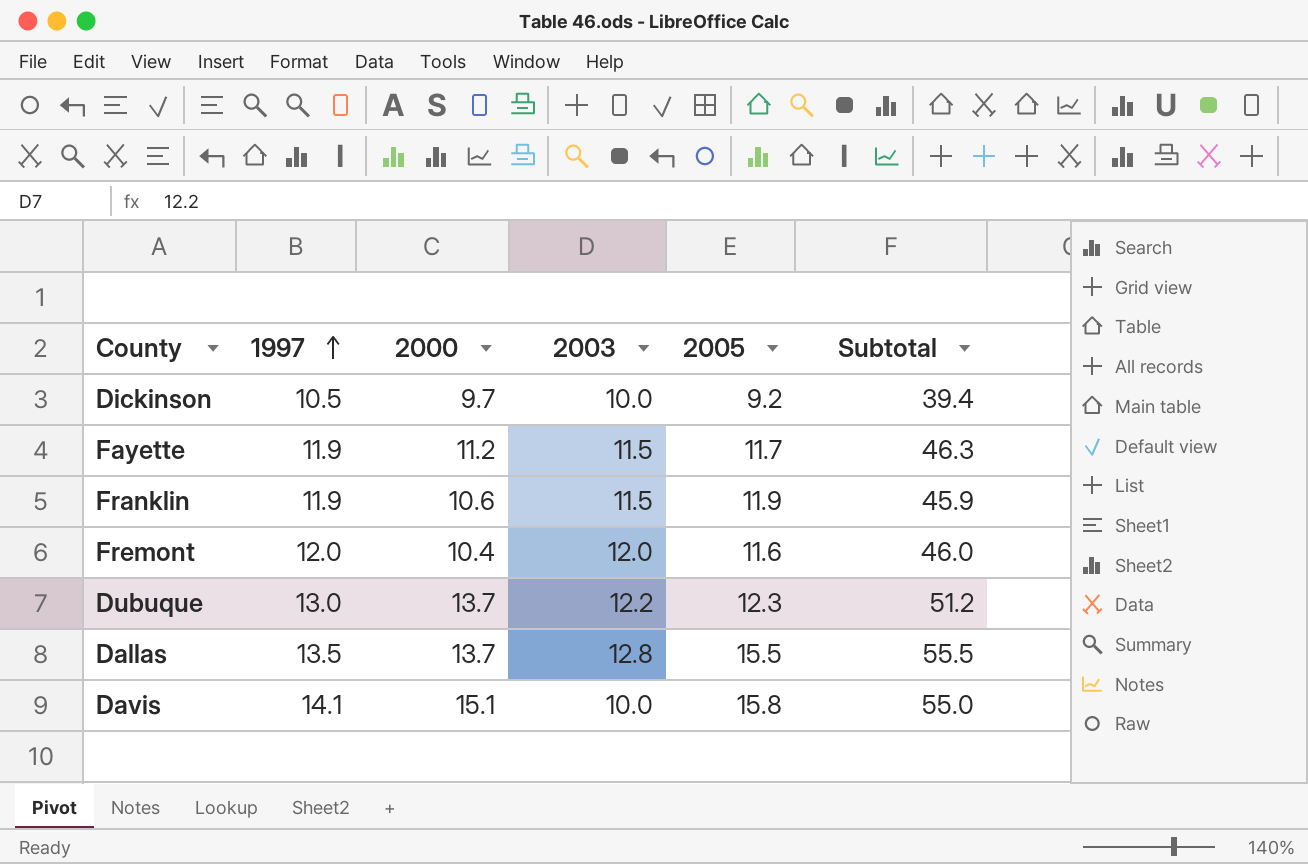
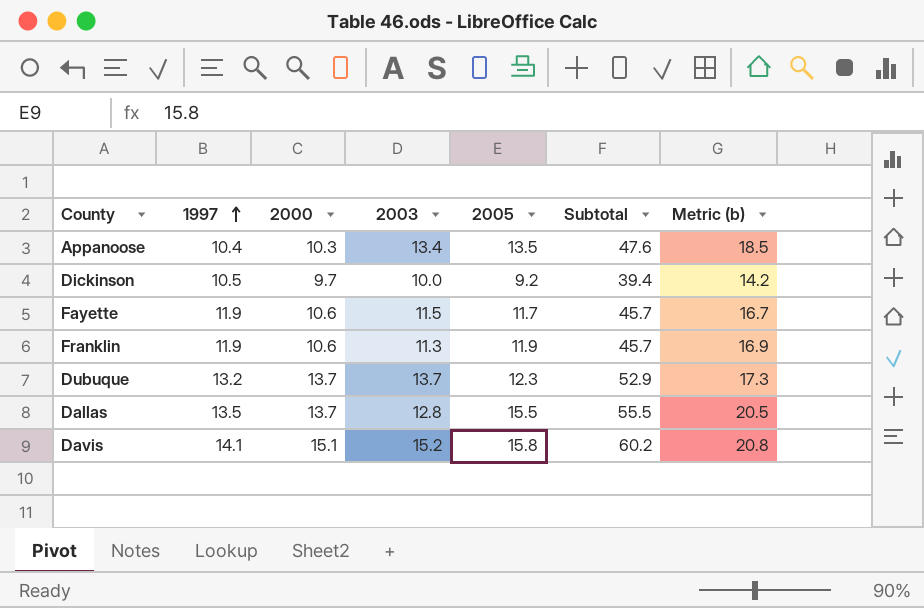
column Metric (b) | formula: none -> [2005] + 5
row Fremont: 12.0 | 10.4 | 12.0 | 11.6 | 46.0 -> none
row Appanoose: none -> 10.4 | 10.3 | 13.4 | 13.5 | 47.6 | 18.5
Fayette | 2000: 11.2 -> 10.6
Fayette | Subtotal: 46.3 -> 45.7
Franklin | 2003: 11.5 -> 11.3
Franklin | Subtotal: 45.9 -> 45.7
Dubuque | 1997: 13.0 -> 13.2
Dubuque | 2003: 12.2 -> 13.7
Dubuque | Subtotal: 51.2 -> 52.9
Davis | 2003: 10.0 -> 15.2
Davis | Subtotal: 55.0 -> 60.2

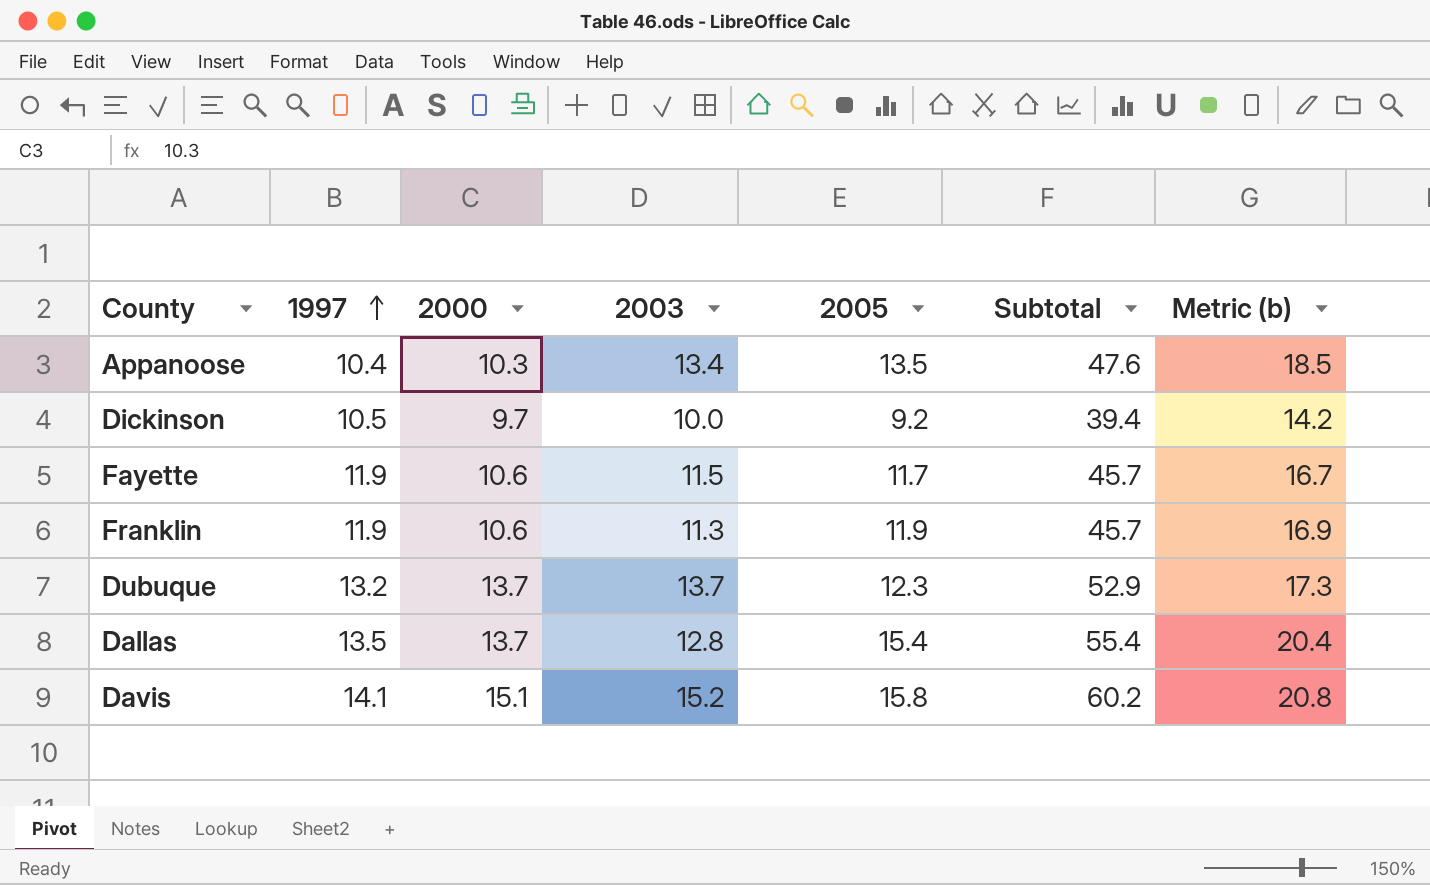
Dallas | 2005: 15.5 -> 15.4
Dallas | Subtotal: 55.5 -> 55.4
Dallas | Metric (b): 20.5 -> 20.4

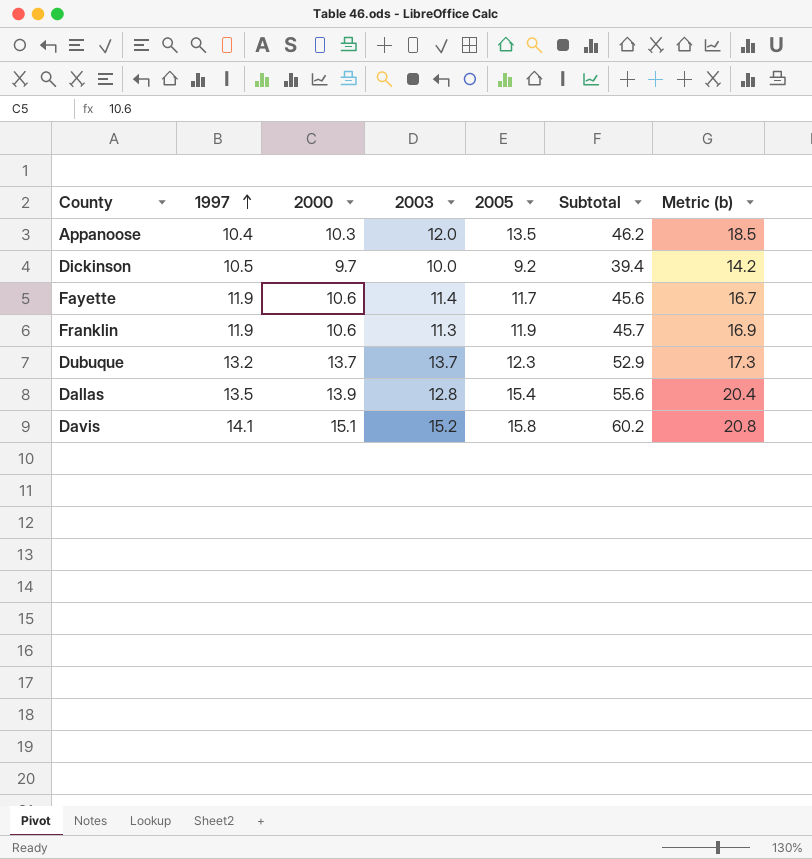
Appanoose | 2003: 13.4 -> 12.0
Appanoose | Subtotal: 47.6 -> 46.2
Fayette | 2003: 11.5 -> 11.4
Fayette | Subtotal: 45.7 -> 45.6
Dallas | 2000: 13.7 -> 13.9
Dallas | Subtotal: 55.4 -> 55.6

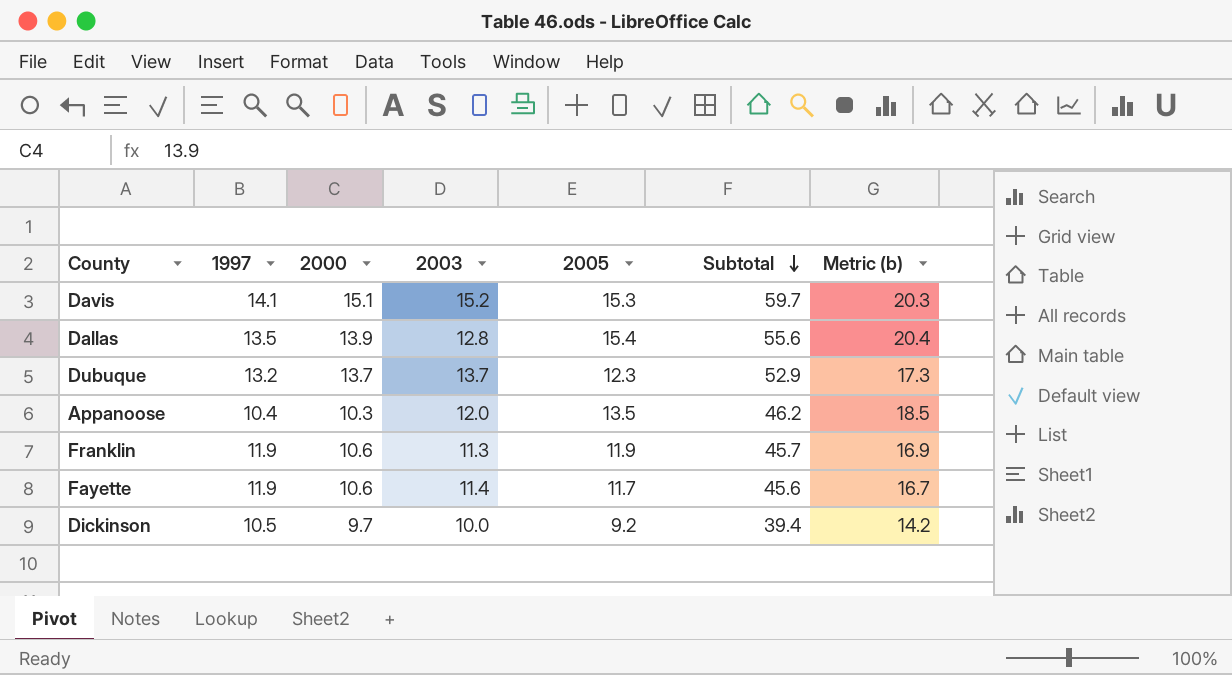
row order: 1997 ascending -> Subtotal descending
Davis | 2005: 15.8 -> 15.3
Davis | Subtotal: 60.2 -> 59.7
Davis | Metric (b): 20.8 -> 20.3

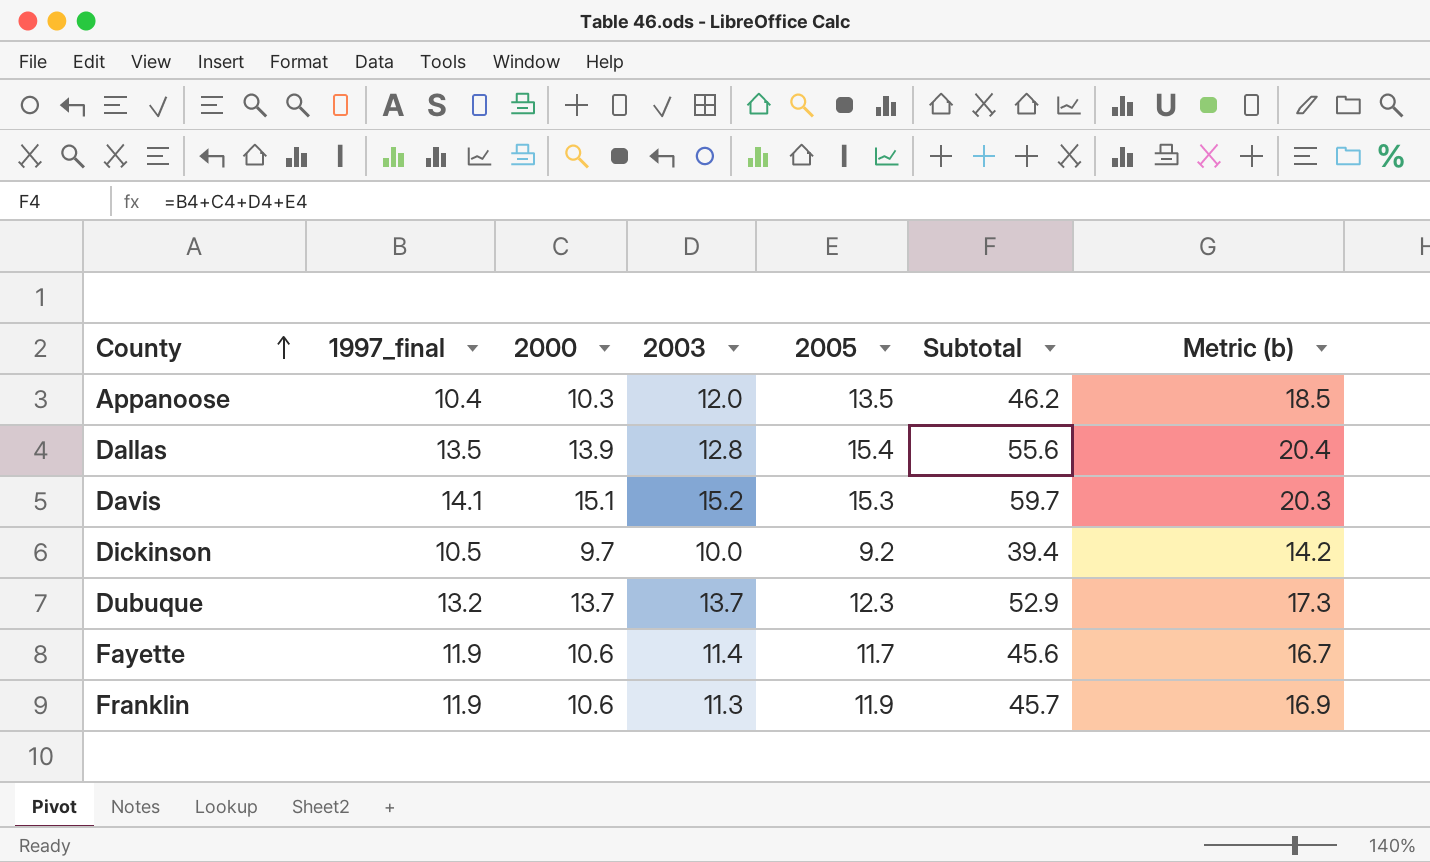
row order: Subtotal descending -> County ascending
column name: 1997 -> 1997_final

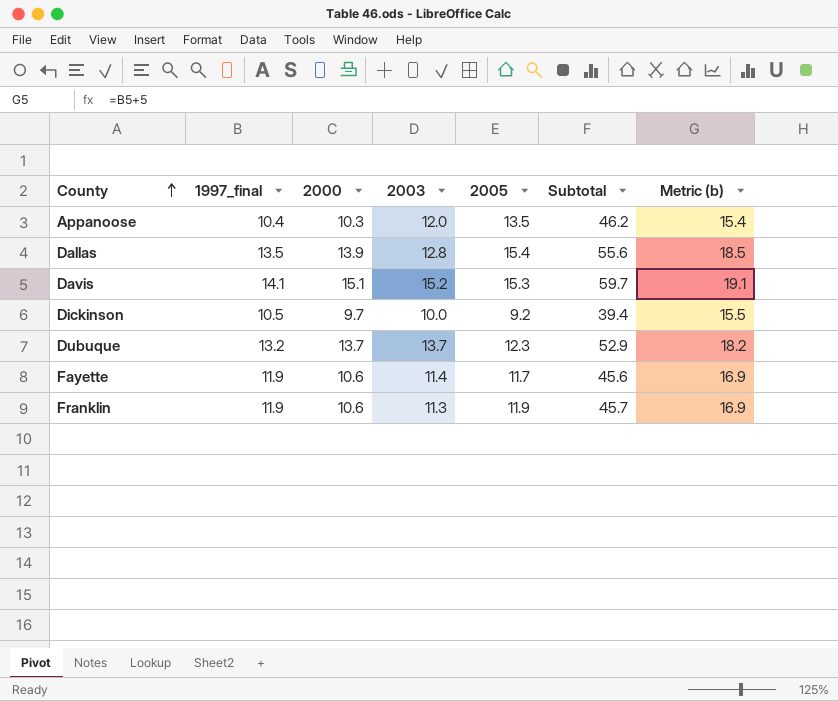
column Metric (b) | formula: [2005] + 5 -> [1997_final] + 5

